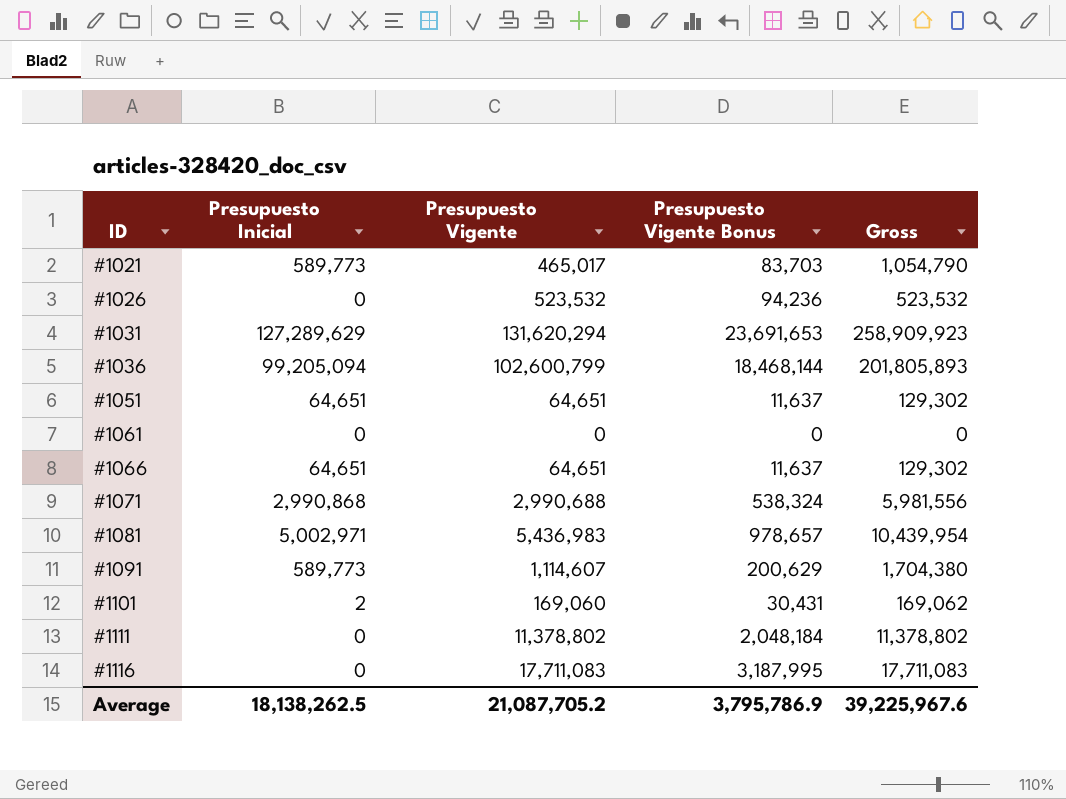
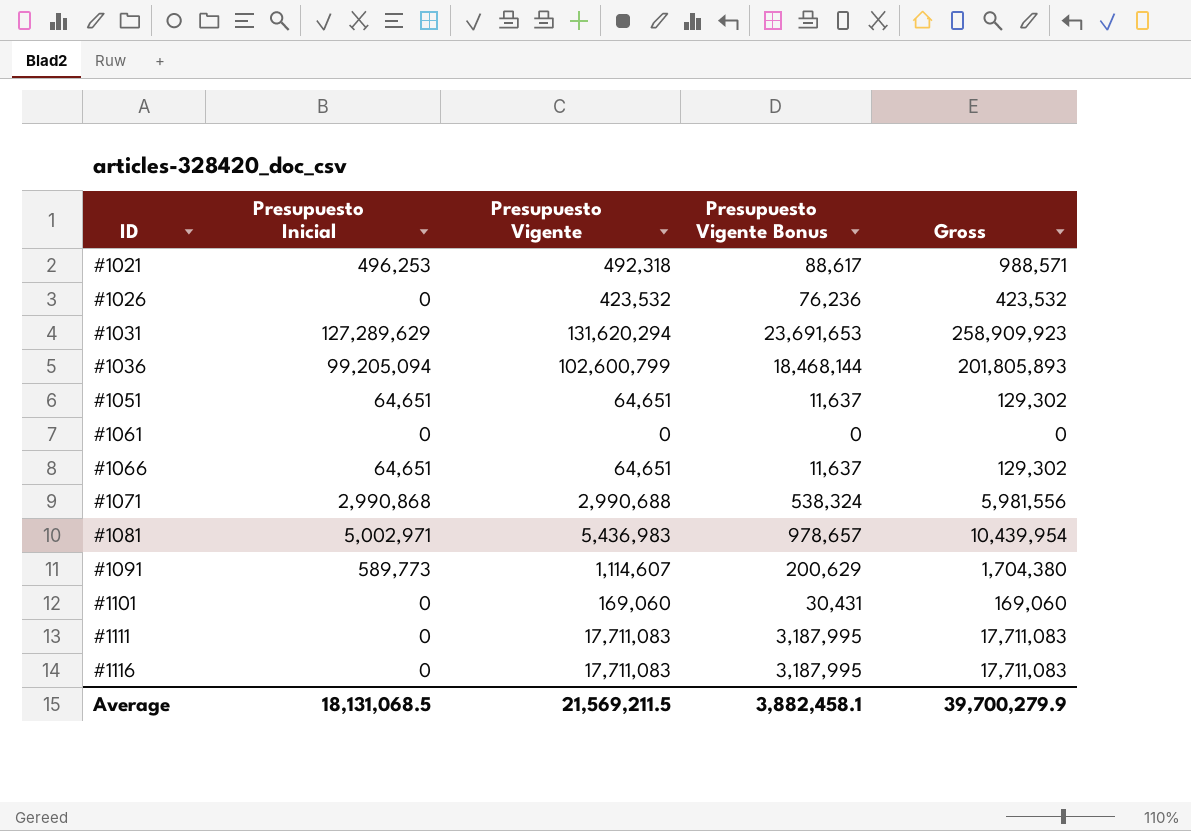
#1021 | Presupuesto Inicial: 589,773 -> 496,253
#1021 | Presupuesto Vigente: 465,017 -> 492,318
#1021 | Presupuesto Vigente Bonus: 83,703 -> 88,617
#1021 | Gross: 1,054,790 -> 988,571
#1026 | Presupuesto Vigente: 523,532 -> 423,532
#1026 | Presupuesto Vigente Bonus: 94,236 -> 76,236
#1026 | Gross: 523,532 -> 423,532
#1101 | Presupuesto Inicial: 2 -> 0
#1101 | Gross: 169,062 -> 169,060
#1111 | Presupuesto Vigente: 11,378,802 -> 17,711,083
#1111 | Presupuesto Vigente Bonus: 2,048,184 -> 3,187,995
#1111 | Gross: 11,378,802 -> 17,711,083
Average | Presupuesto Inicial: 18,138,262.5 -> 18,131,068.5
Average | Presupuesto Vigente: 21,087,705.2 -> 21,569,211.5
Average | Presupuesto Vigente Bonus: 3,795,786.9 -> 3,882,458.1
Average | Gross: 39,225,967.6 -> 39,700,279.9

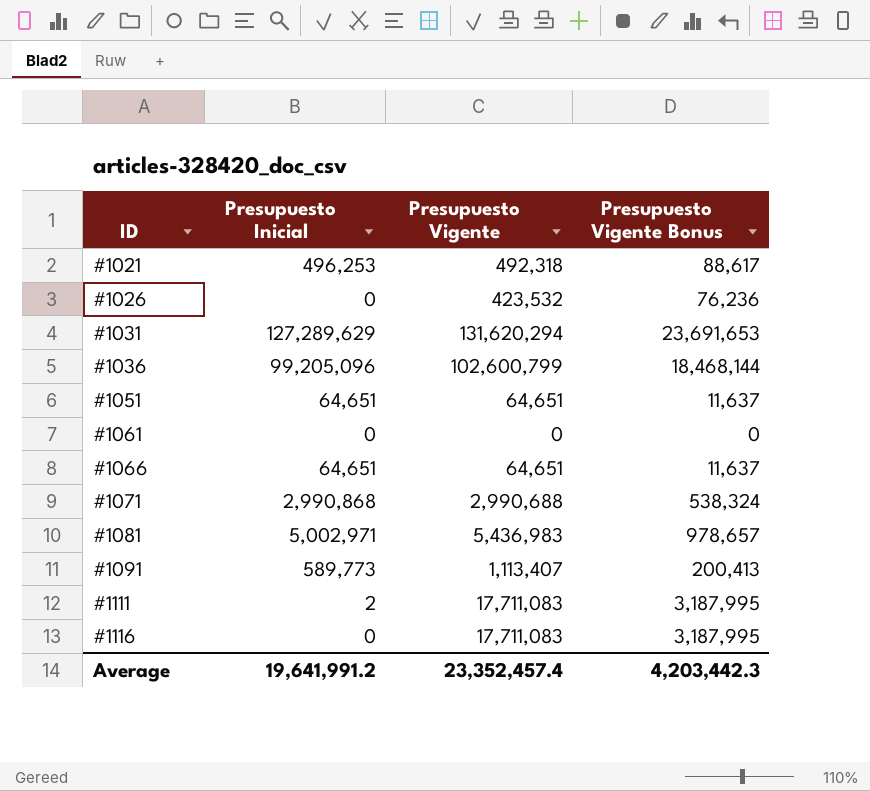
column Gross | formula: [Presupuesto Inicial] + [Presupuesto Vigente] -> none
row #1101: 0 | 169,060 | 30,431 | 169,060 -> none
#1036 | Presupuesto Inicial: 99,205,094 -> 99,205,096
#1091 | Presupuesto Vigente: 1,114,607 -> 1,113,407
#1091 | Presupuesto Vigente Bonus: 200,629 -> 200,413
#1111 | Presupuesto Inicial: 0 -> 2
Average | Presupuesto Inicial: 18,131,068.5 -> 19,641,991.2
Average | Presupuesto Vigente: 21,569,211.5 -> 23,352,457.4
Average | Presupuesto Vigente Bonus: 3,882,458.1 -> 4,203,442.3

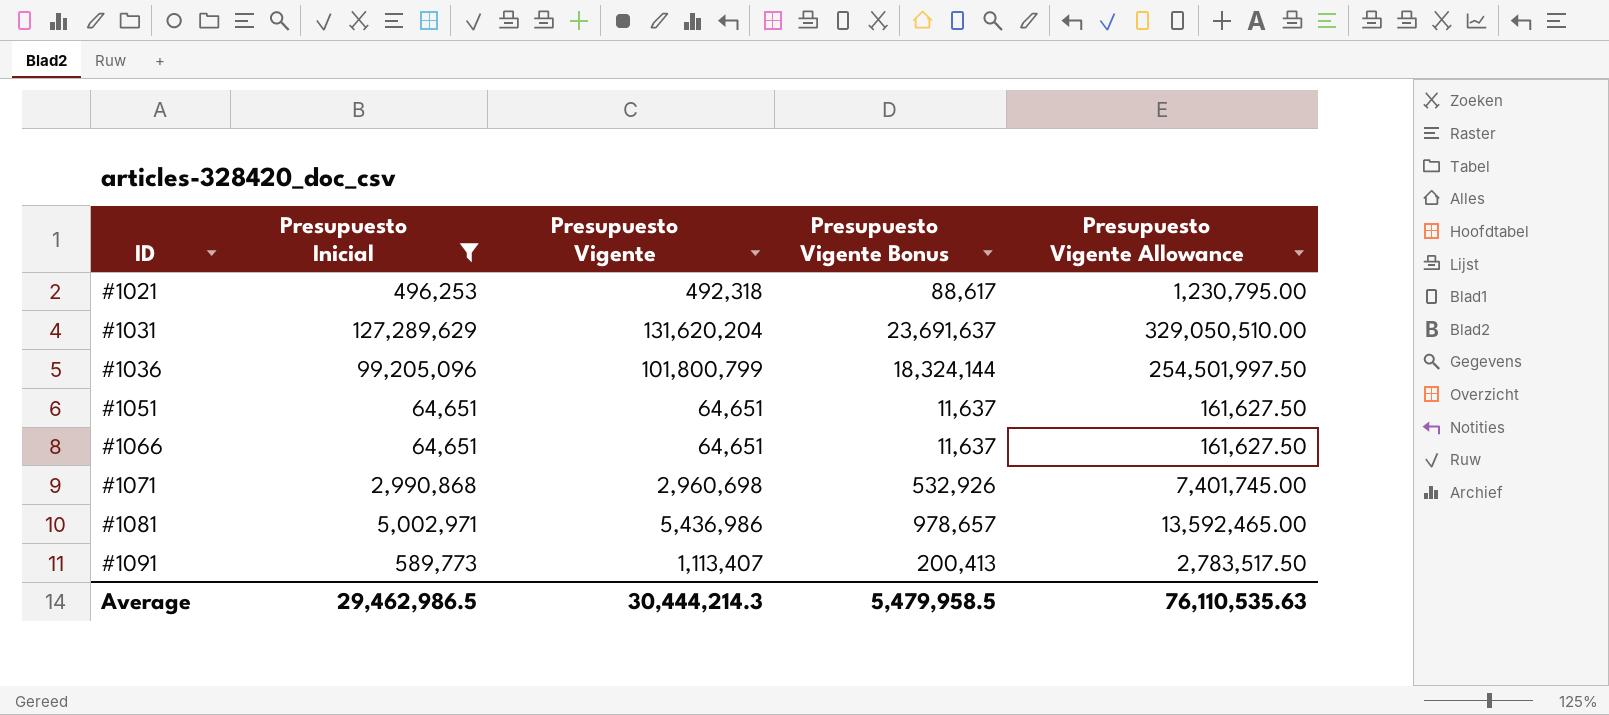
filter: none -> Presupuesto Inicial >= 64,651
column Presupuesto Vigente Allowance | formula: none -> [Presupuesto Vigente] * 2.5
#1031 | Presupuesto Vigente: 131,620,294 -> 131,620,204
#1031 | Presupuesto Vigente Bonus: 23,691,653 -> 23,691,637
#1036 | Presupuesto Vigente: 102,600,799 -> 101,800,799
#1036 | Presupuesto Vigente Bonus: 18,468,144 -> 18,324,144
#1071 | Presupuesto Vigente: 2,990,688 -> 2,960,698
#1071 | Presupuesto Vigente Bonus: 538,324 -> 532,926
#1081 | Presupuesto Vigente: 5,436,983 -> 5,436,986
Average | Presupuesto Inicial: 19,641,991.2 -> 29,462,986.5
Average | Presupuesto Vigente: 23,352,457.4 -> 30,444,214.3
Average | Presupuesto Vigente Bonus: 4,203,442.3 -> 5,479,958.5

